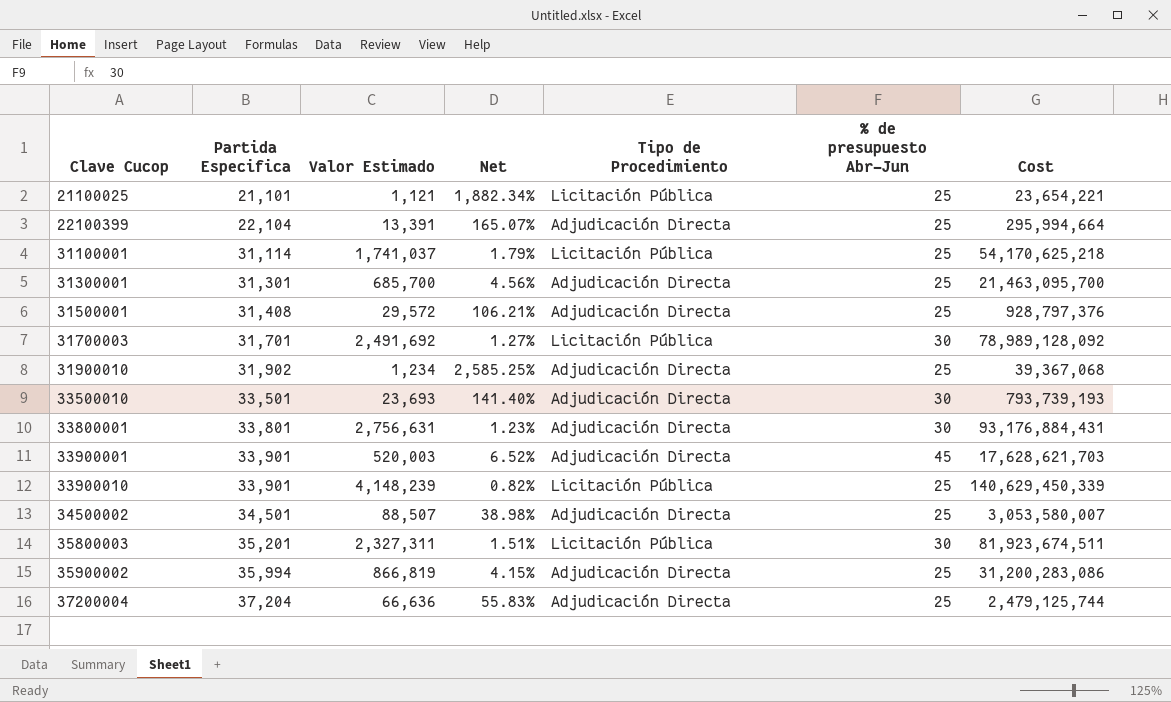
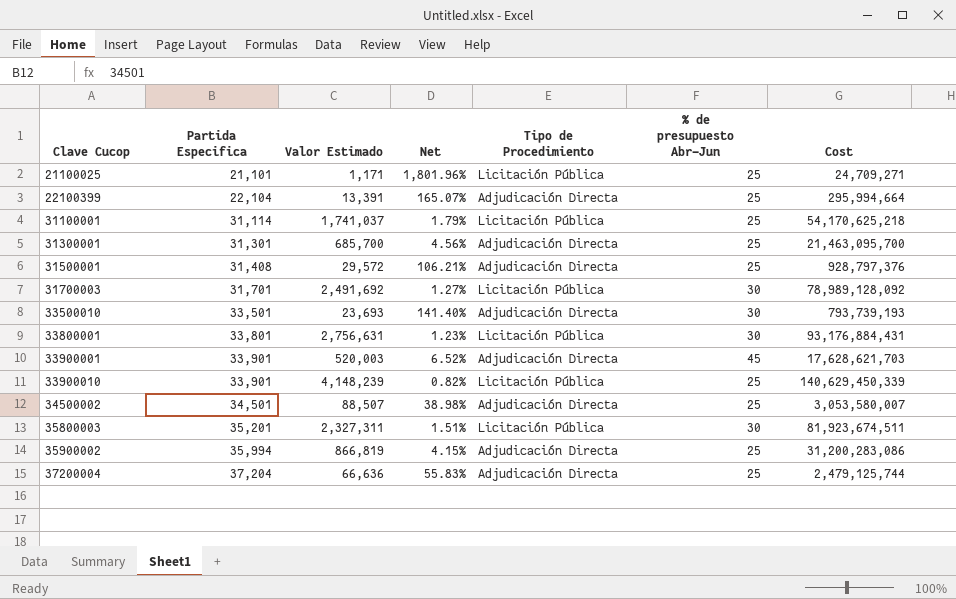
row 31900010: 31,902 | 1,234 | 2,585.25% | Adjudicación Directa | 25 | 39,367,068 -> none
21100025 | Valor Estimado: 1,121 -> 1,171
21100025 | Net: 1,882.34% -> 1,801.96%
21100025 | Cost: 23,654,221 -> 24,709,271
33800001 | Tipo de Procedimiento: Adjudicación Directa -> Licitación Pública

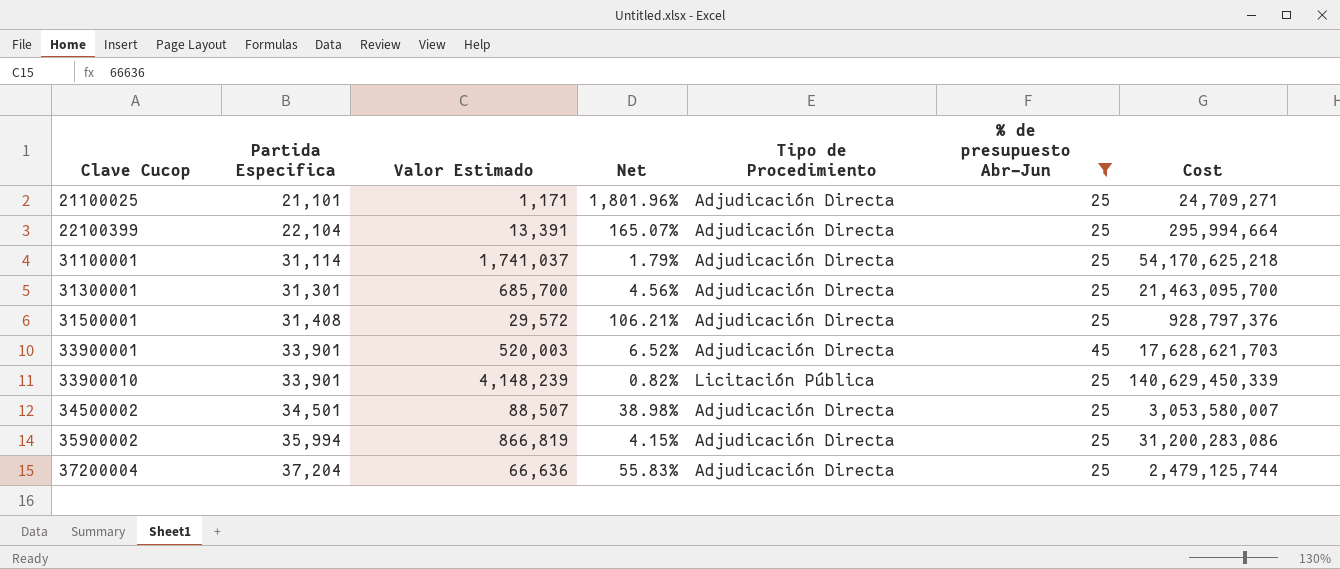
filter: none -> % de presupuesto Abr-Jun != 30
21100025 | Tipo de Procedimiento: Licitación Pública -> Adjudicación Directa
31100001 | Tipo de Procedimiento: Licitación Pública -> Adjudicación Directa

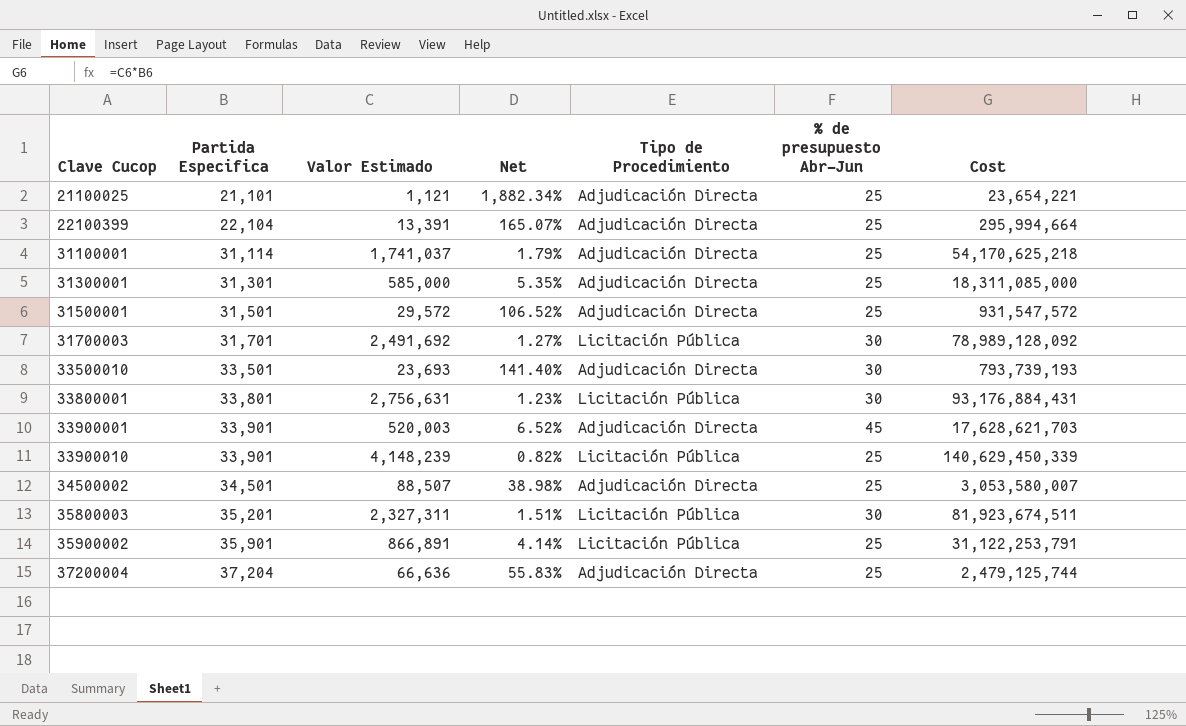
filter: % de presupuesto Abr-Jun != 30 -> none
21100025 | Valor Estimado: 1,171 -> 1,121
21100025 | Net: 1,801.96% -> 1,882.34%
21100025 | Cost: 24,709,271 -> 23,654,221
31300001 | Valor Estimado: 685,700 -> 585,000
31300001 | Net: 4.56% -> 5.35%
31300001 | Cost: 21,463,095,700 -> 18,311,085,000
31500001 | Partida Especifica: 31,408 -> 31,501
31500001 | Net: 106.21% -> 106.52%
31500001 | Cost: 928,797,376 -> 931,547,572
35900002 | Partida Especifica: 35,994 -> 35,901
35900002 | Valor Estimado: 866,819 -> 866,891
35900002 | Net: 4.15% -> 4.14%
35900002 | Tipo de Procedimiento: Adjudicación Directa -> Licitación Pública
35900002 | Cost: 31,200,283,086 -> 31,122,253,791

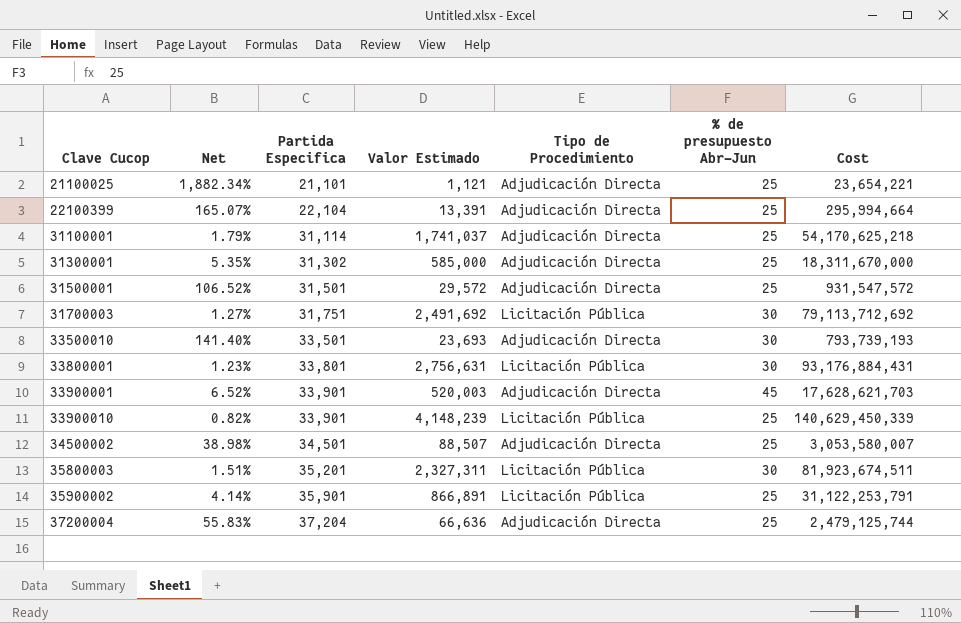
column Net | position: 4 -> 2
31300001 | Partida Especifica: 31,301 -> 31,302
31300001 | Cost: 18,311,085,000 -> 18,311,670,000
31700003 | Partida Especifica: 31,701 -> 31,751
31700003 | Cost: 78,989,128,092 -> 79,113,712,692

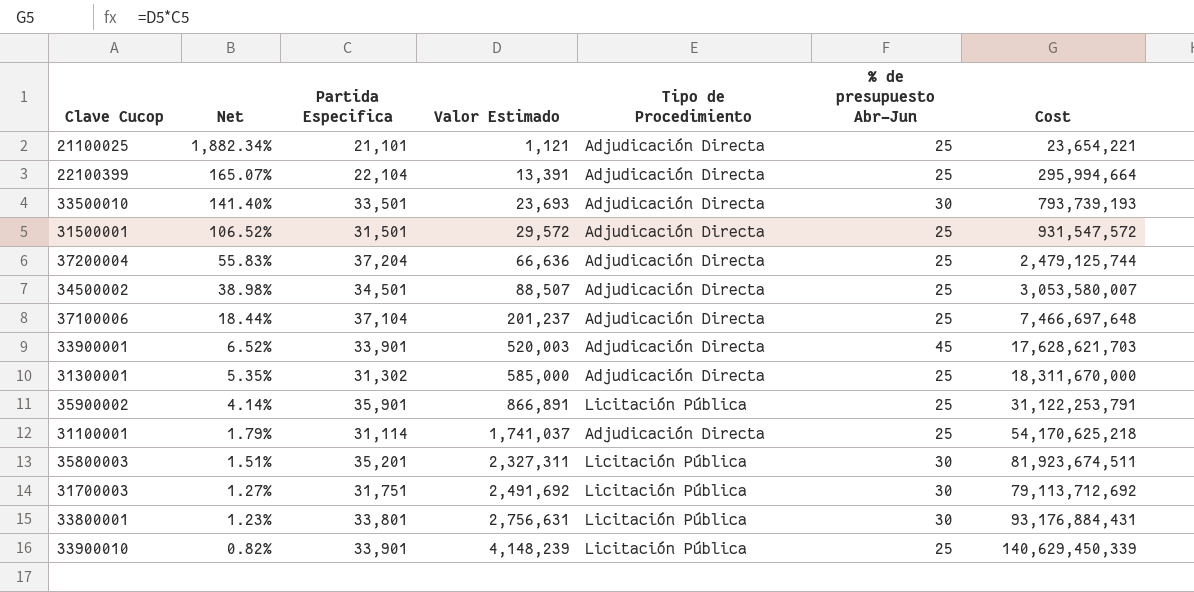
row order: Clave Cucop ascending -> Net descending
row 37100006: none -> 18.44% | 37,104 | 201,237 | Adjudicación Directa | 25 | 7,466,697,648

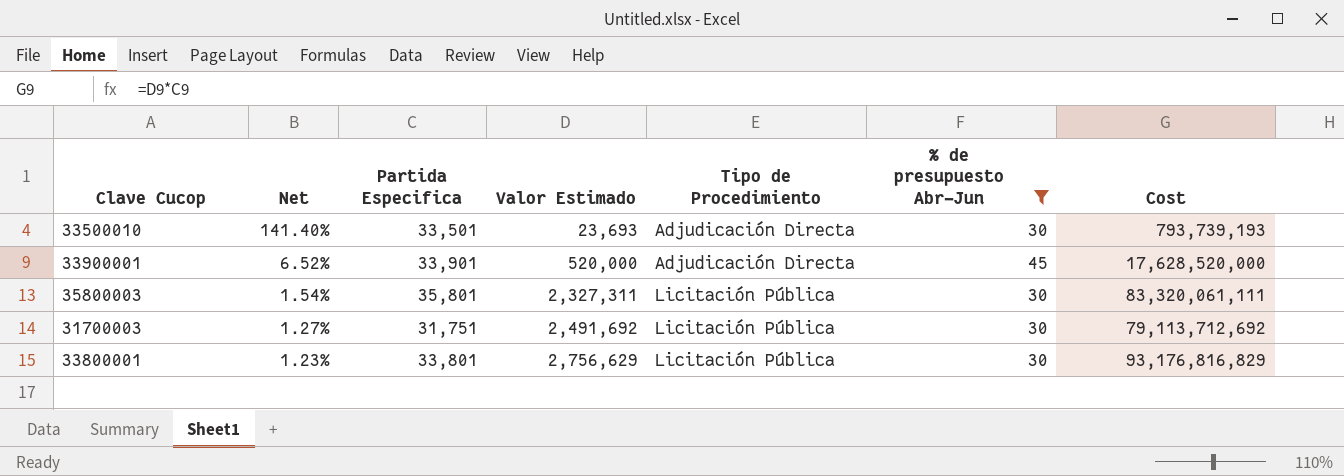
filter: none -> % de presupuesto Abr-Jun != 25
33900001 | Valor Estimado: 520,003 -> 520,000
33900001 | Cost: 17,628,621,703 -> 17,628,520,000
35800003 | Net: 1.51% -> 1.54%
35800003 | Partida Especifica: 35,201 -> 35,801
35800003 | Cost: 81,923,674,511 -> 83,320,061,111
33800001 | Valor Estimado: 2,756,631 -> 2,756,629
33800001 | Cost: 93,176,884,431 -> 93,176,816,829

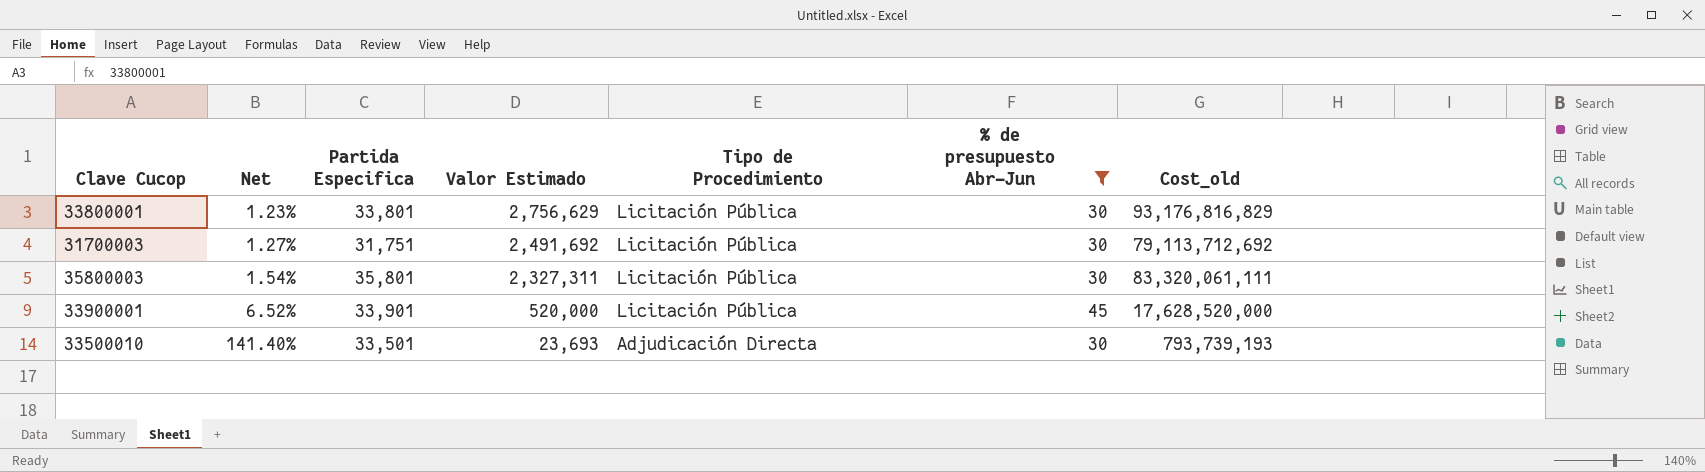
row order: Net descending -> Net ascending
column name: Cost -> Cost_old
33900001 | Tipo de Procedimiento: Adjudicación Directa -> Licitación Pública

